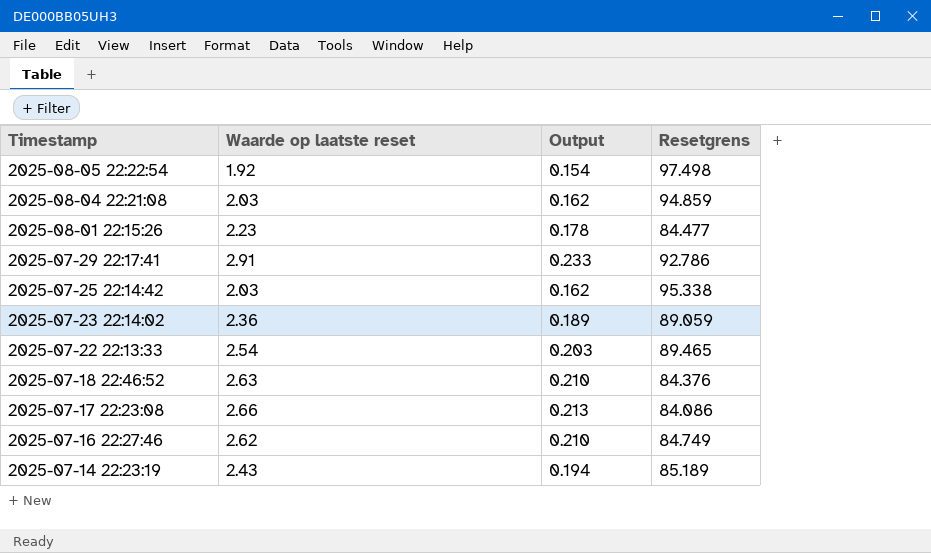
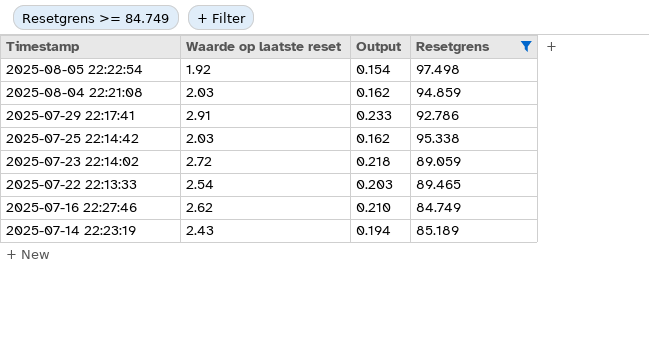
filter: none -> Resetgrens >= 84.749
2025-07-23 22:14:02 | Waarde op laatste reset: 2.36 -> 2.72
2025-07-23 22:14:02 | Output: 0.189 -> 0.218

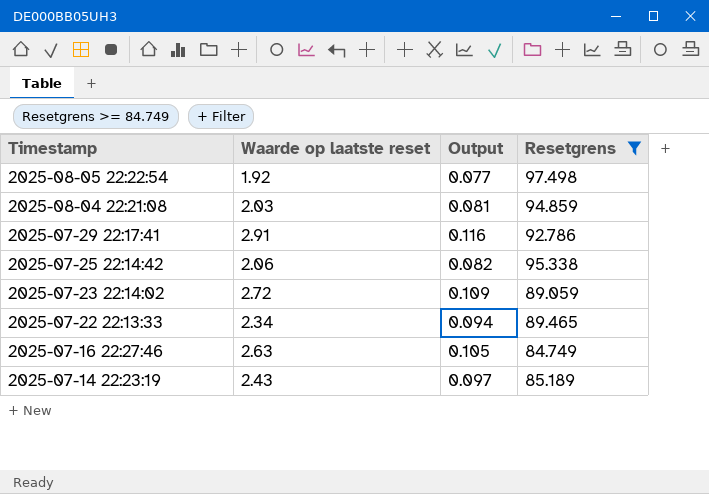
column Output | formula: [Waarde op laatste reset] * 0.08 -> [Waarde op laatste reset] * 0.04
2025-07-25 22:14:42 | Waarde op laatste reset: 2.03 -> 2.06
2025-07-22 22:13:33 | Waarde op laatste reset: 2.54 -> 2.34
2025-07-16 22:27:46 | Waarde op laatste reset: 2.62 -> 2.63

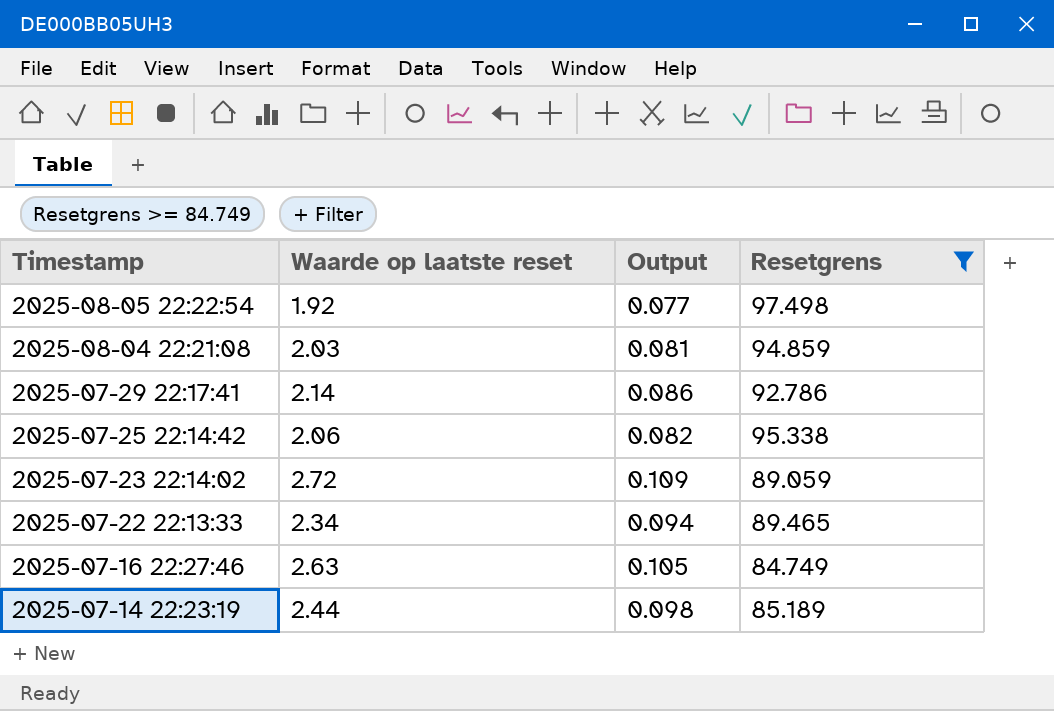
2025-07-29 22:17:41 | Waarde op laatste reset: 2.91 -> 2.14
2025-07-29 22:17:41 | Output: 0.116 -> 0.086
2025-07-14 22:23:19 | Waarde op laatste reset: 2.43 -> 2.44
2025-07-14 22:23:19 | Output: 0.097 -> 0.098

